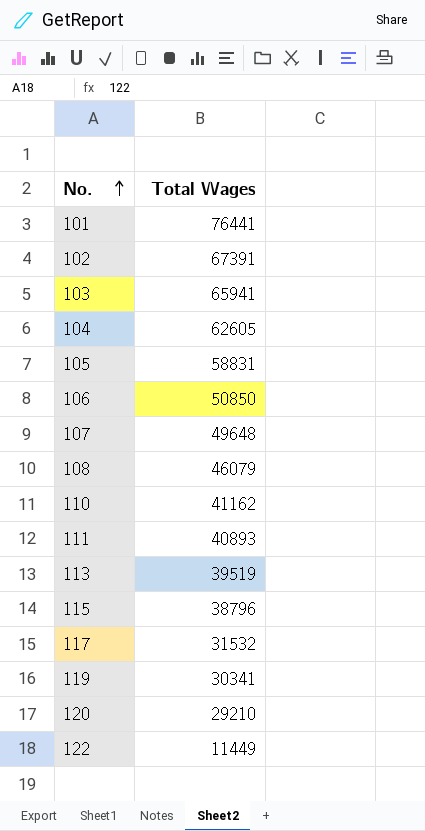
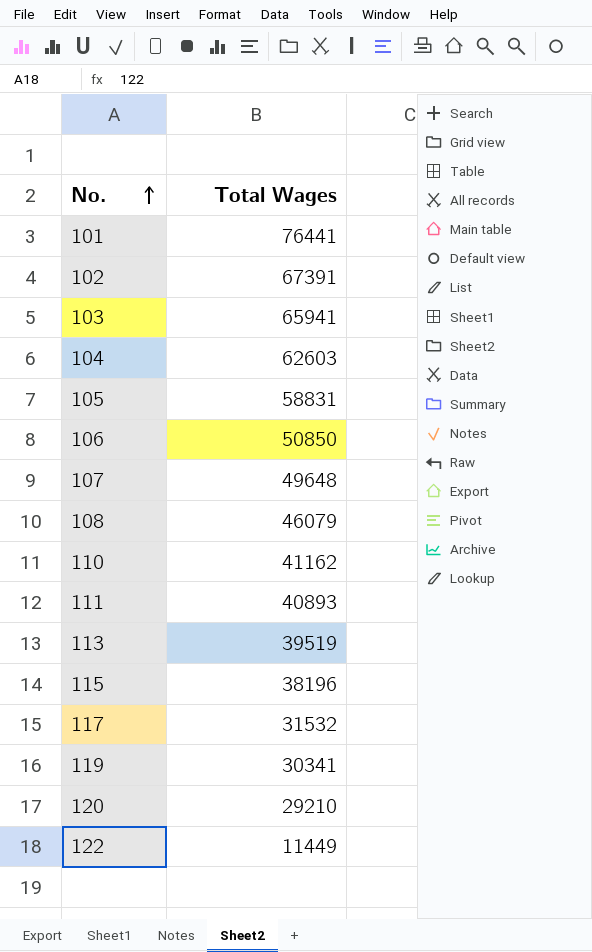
104 | Total Wages: 62605 -> 62603
115 | Total Wages: 38796 -> 38196

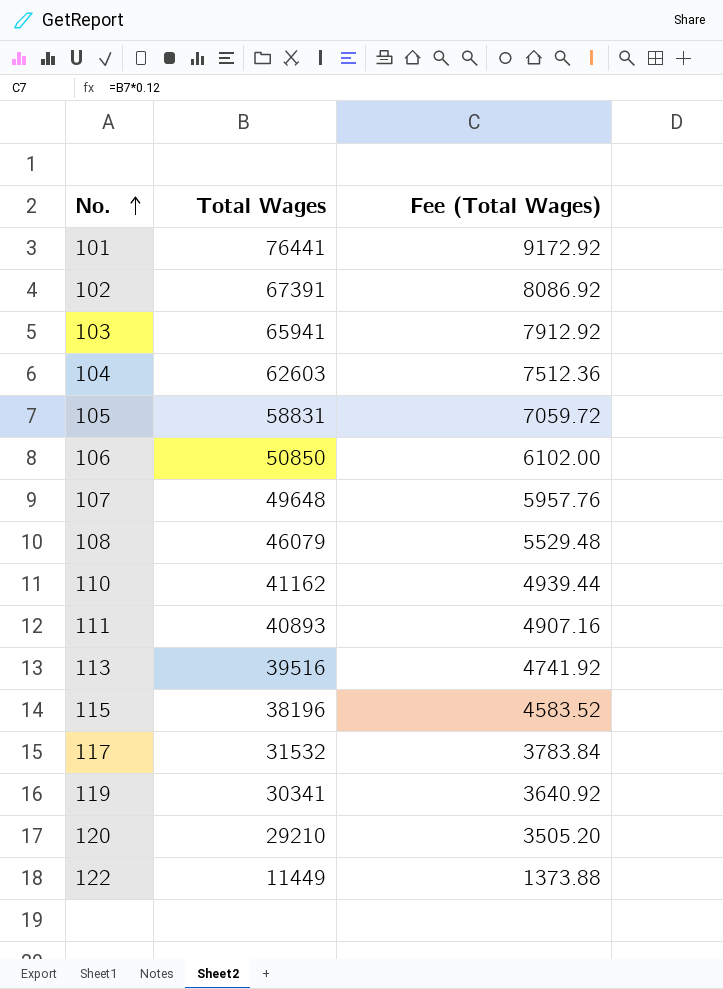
column Fee (Total Wages) | formula: none -> [Total Wages] * 0.12
113 | Total Wages: 39519 -> 39516

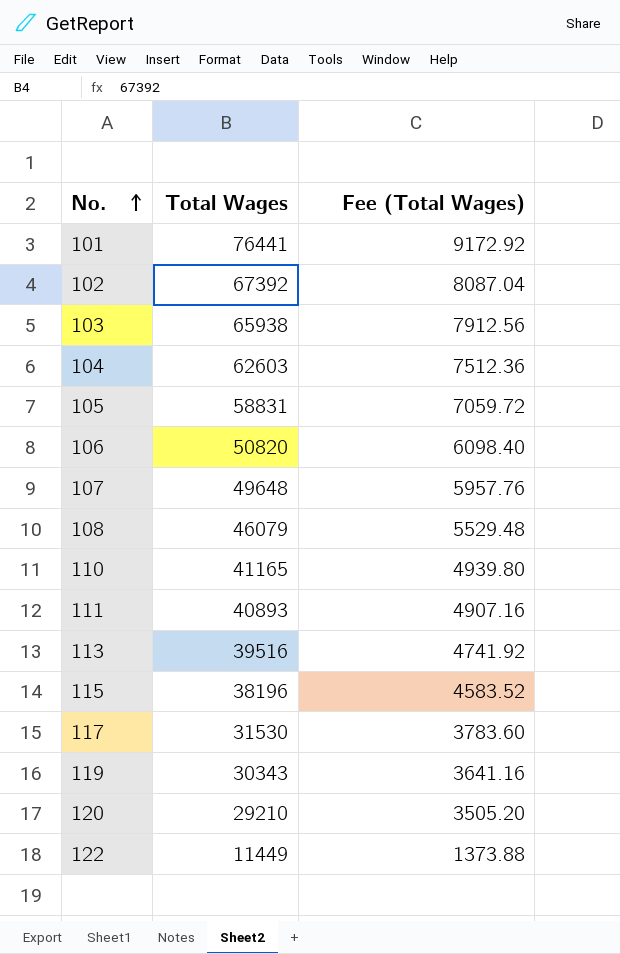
102 | Total Wages: 67391 -> 67392
102 | Fee (Total Wages): 8086.92 -> 8087.04
103 | Total Wages: 65941 -> 65938
103 | Fee (Total Wages): 7912.92 -> 7912.56
106 | Total Wages: 50850 -> 50820
106 | Fee (Total Wages): 6102.00 -> 6098.40
110 | Total Wages: 41162 -> 41165
110 | Fee (Total Wages): 4939.44 -> 4939.80
117 | Total Wages: 31532 -> 31530
117 | Fee (Total Wages): 3783.84 -> 3783.60
119 | Total Wages: 30341 -> 30343
119 | Fee (Total Wages): 3640.92 -> 3641.16

